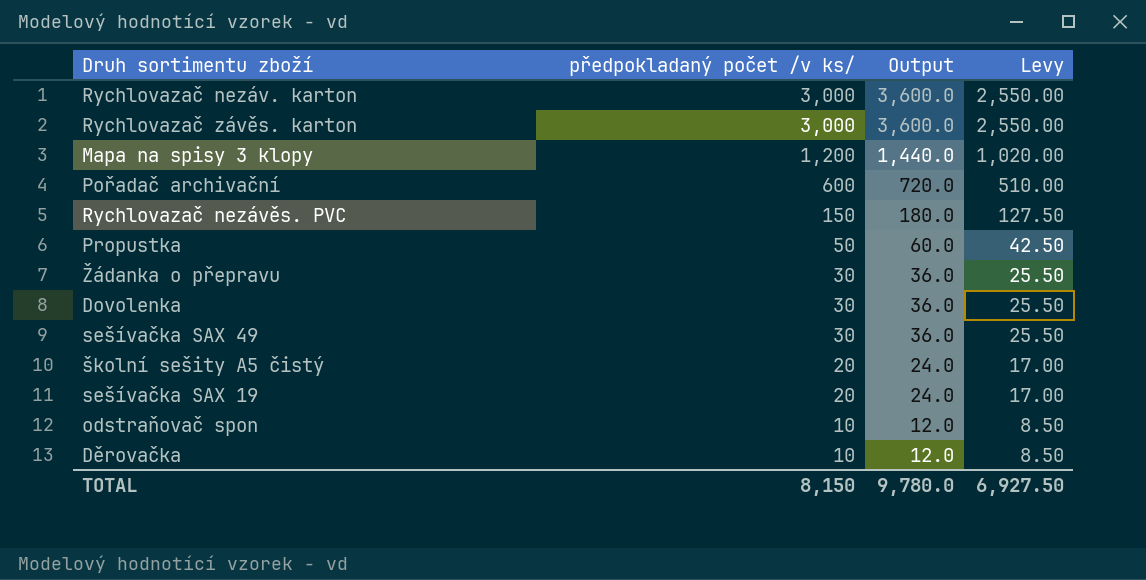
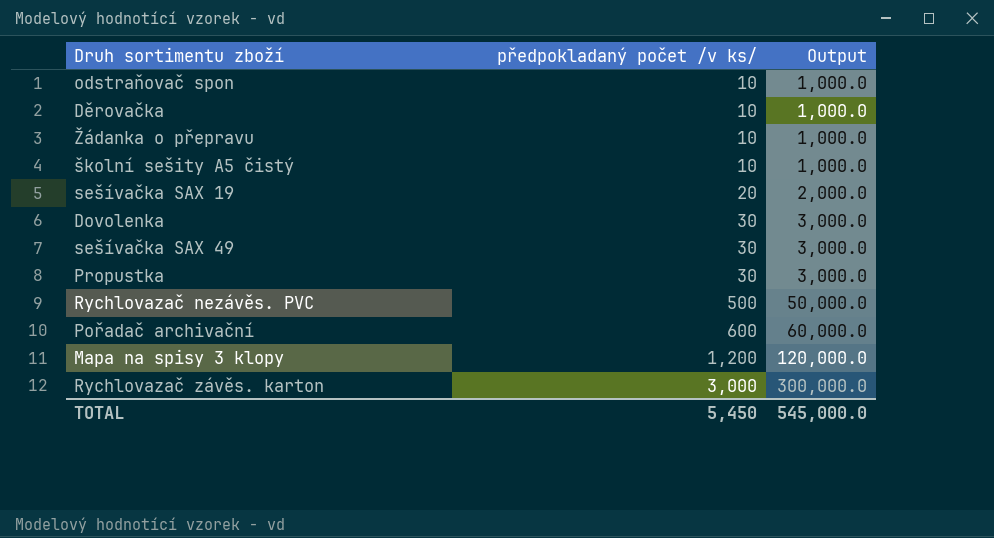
row order: předpokladaný počet /v ks/ descending -> předpokladaný počet /v ks/ ascending
column Levy | formula: [předpokladaný počet /v ks/] * 0.85 -> none
column Output | formula: [předpokladaný počet /v ks/] * 1.2 -> [předpokladaný počet /v ks/] * 100
row Rychlovazač nezáv. karton: 3,000 | 3,600.0 | 2,550.00 -> none
Žádanka o přepravu | předpokladaný počet /v ks/: 30 -> 10
školní sešity A5 čistý | předpokladaný počet /v ks/: 20 -> 10
Propustka | předpokladaný počet /v ks/: 50 -> 30
Rychlovazač nezávěs. PVC | předpokladaný počet /v ks/: 150 -> 500
TOTAL | předpokladaný počet /v ks/: 8,150 -> 5,450
TOTAL | Output: 9,780.0 -> 545,000.0

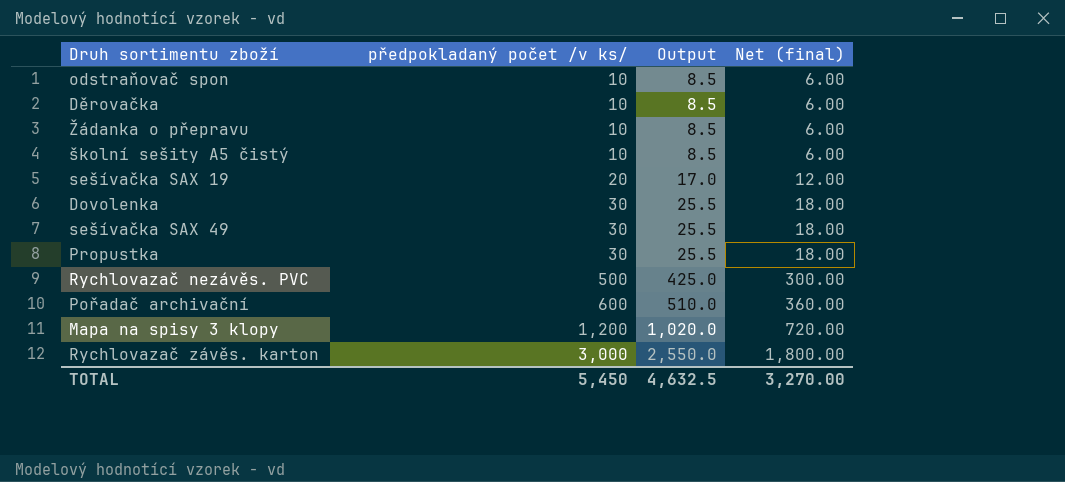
column Output | formula: [předpokladaný počet /v ks/] * 100 -> [předpokladaný počet /v ks/] * 0.85
column Net (final) | formula: none -> [předpokladaný počet /v ks/] * 0.6
TOTAL | Output: 545,000.0 -> 4,632.5

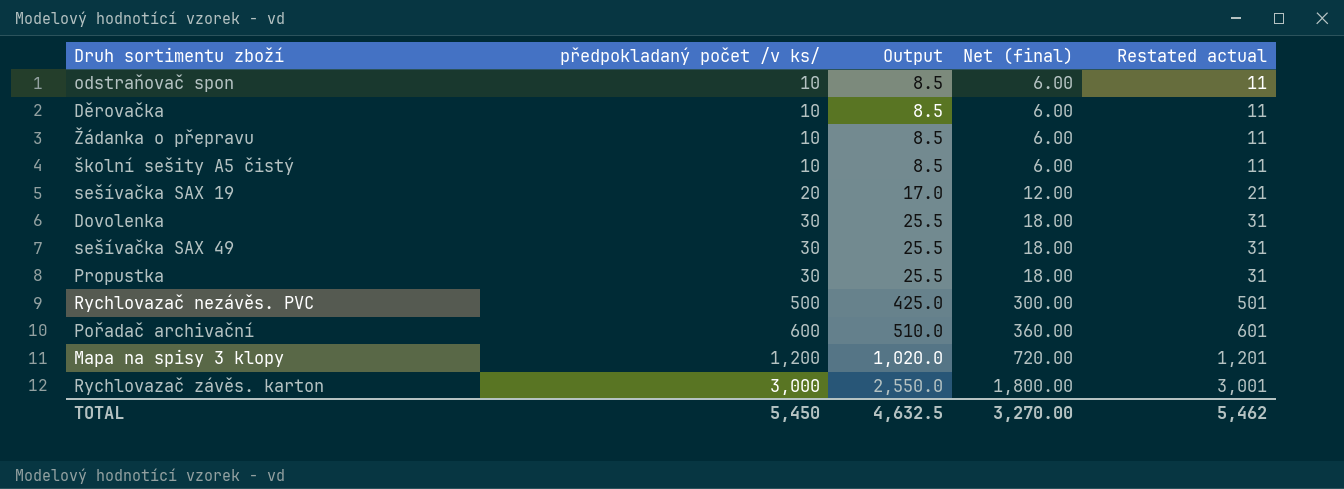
column Restated actual | formula: none -> [předpokladaný počet /v ks/] + 1

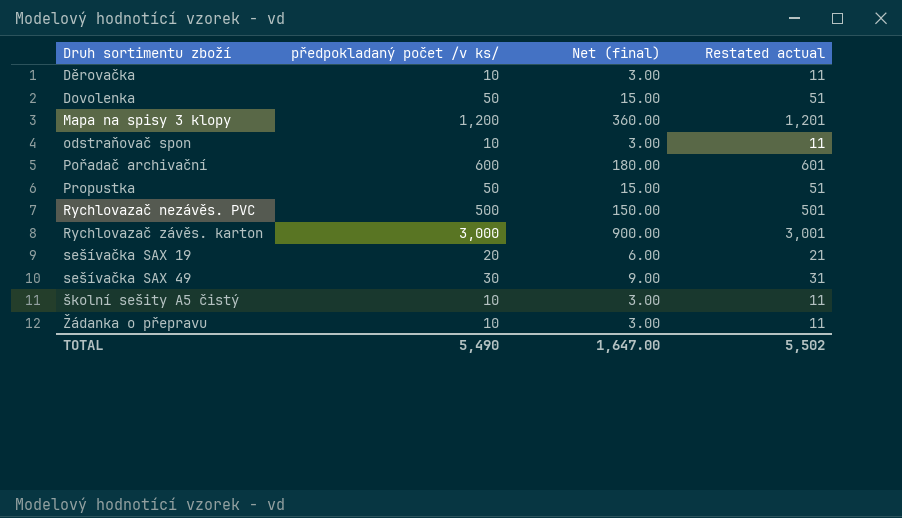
row order: předpokladaný počet /v ks/ ascending -> Druh sortimentu zboží ascending
column Output | formula: [předpokladaný počet /v ks/] * 0.85 -> none
column Net (final) | formula: [předpokladaný počet /v ks/] * 0.6 -> [předpokladaný počet /v ks/] * 0.3
Dovolenka | předpokladaný počet /v ks/: 30 -> 50
Dovolenka | Restated actual: 31 -> 51
Propustka | předpokladaný počet /v ks/: 30 -> 50
Propustka | Restated actual: 31 -> 51
TOTAL | předpokladaný počet /v ks/: 5,450 -> 5,490
TOTAL | Net (final): 3,270.00 -> 1,647.00
TOTAL | Restated actual: 5,462 -> 5,502

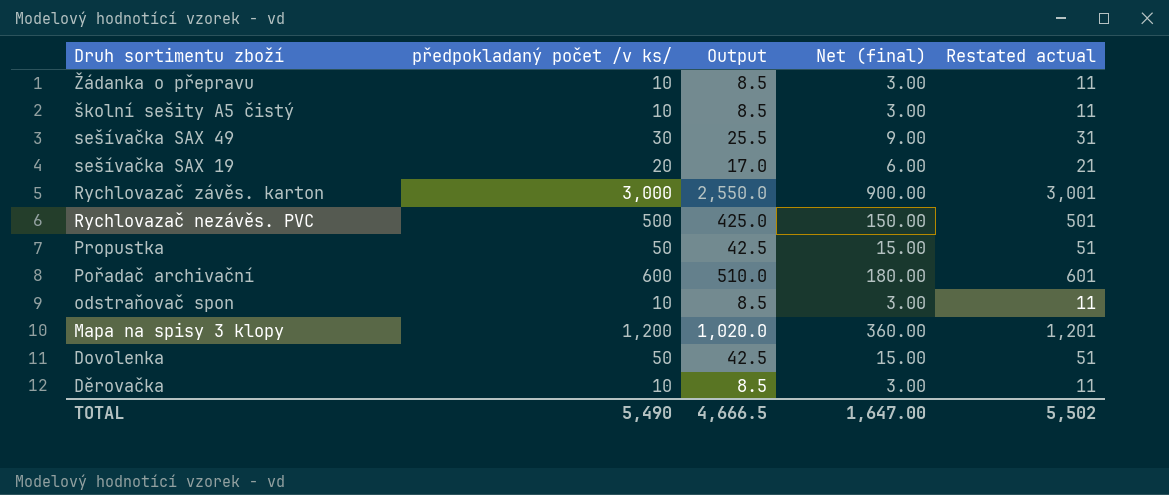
row order: Druh sortimentu zboží ascending -> Druh sortimentu zboží descending
column Output | formula: none -> [předpokladaný počet /v ks/] * 0.85

